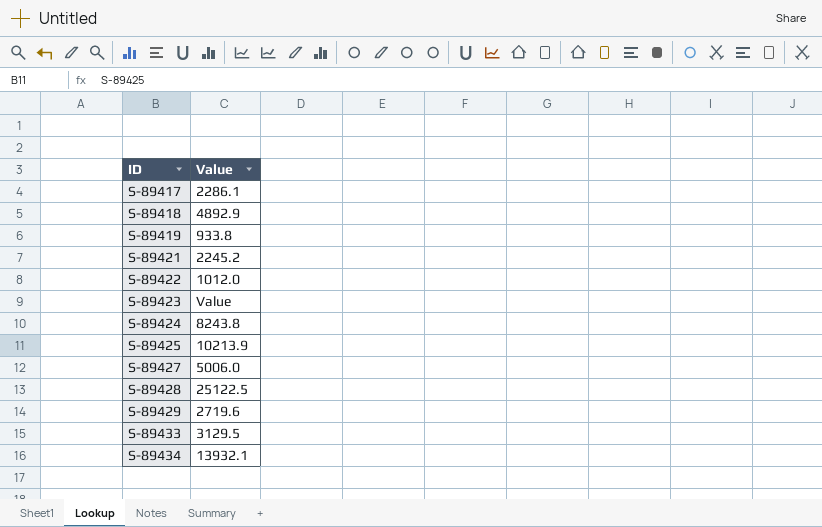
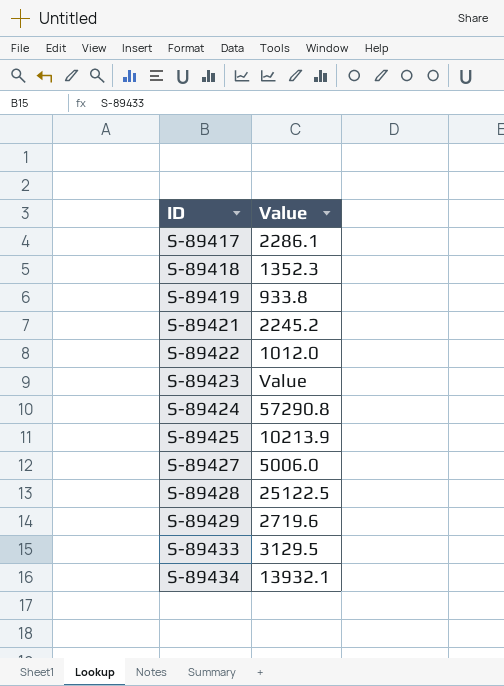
S-89418 | Value: 4892.9 -> 1352.3
S-89424 | Value: 8243.8 -> 57290.8

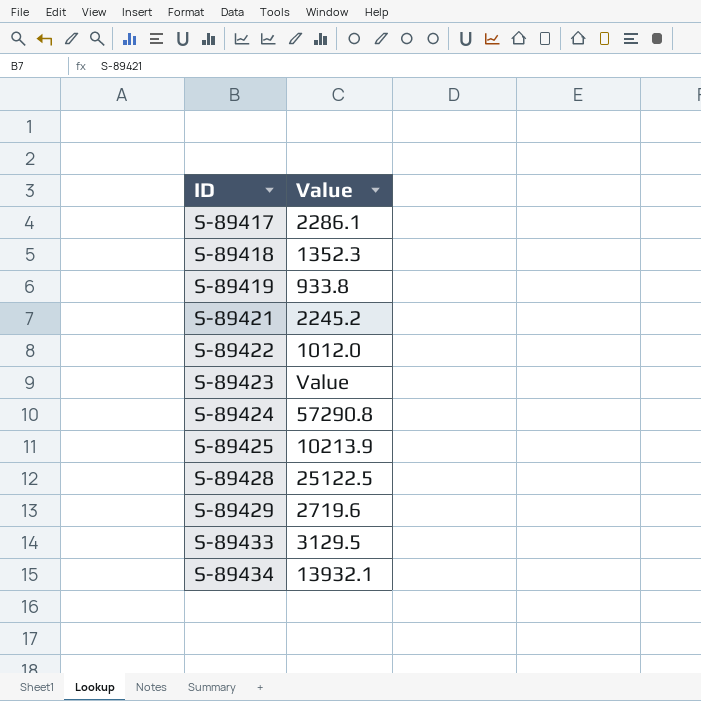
row S-89427: 5006.0 -> none

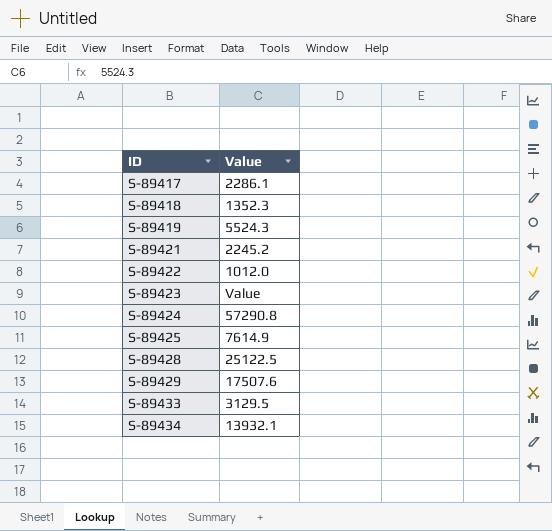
S-89419 | Value: 933.8 -> 5524.3
S-89425 | Value: 10213.9 -> 7614.9
S-89429 | Value: 2719.6 -> 17507.6

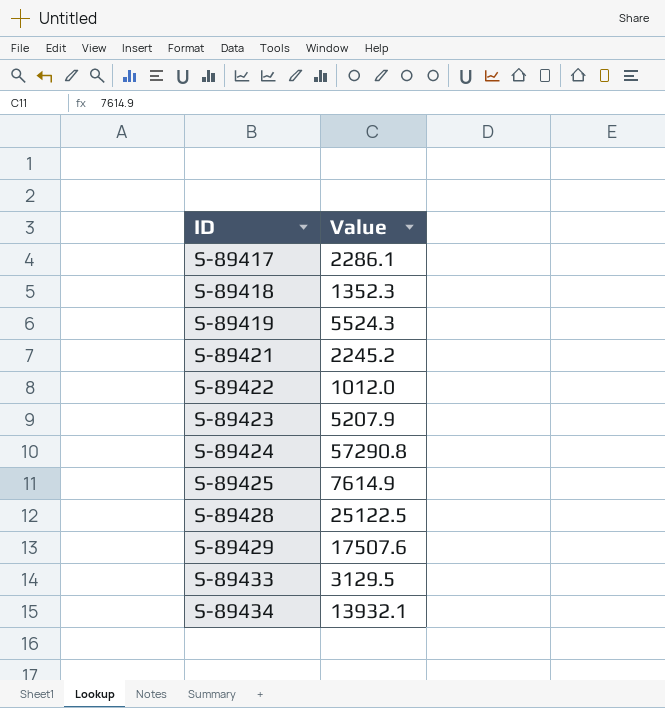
S-89423 | Value: Value -> 5207.9

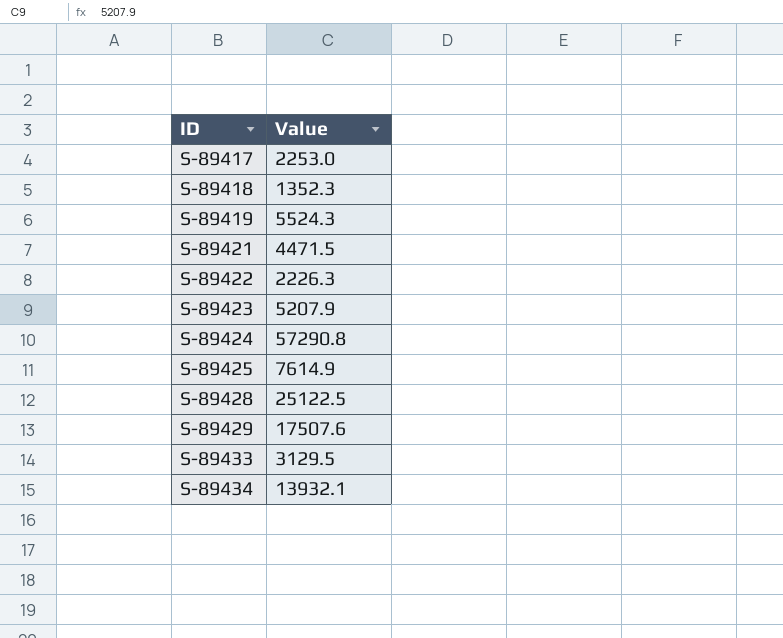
S-89417 | Value: 2286.1 -> 2253.0
S-89421 | Value: 2245.2 -> 4471.5
S-89422 | Value: 1012.0 -> 2226.3

